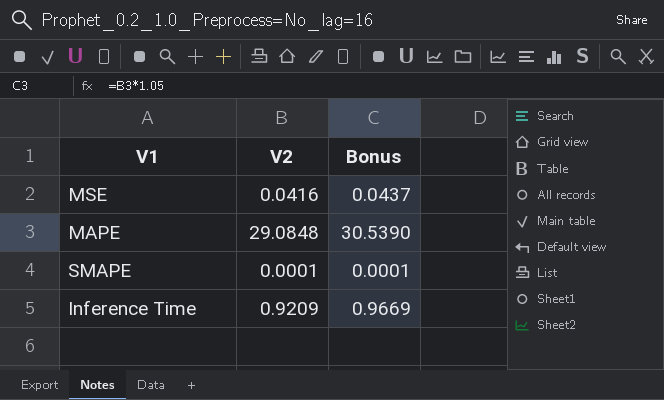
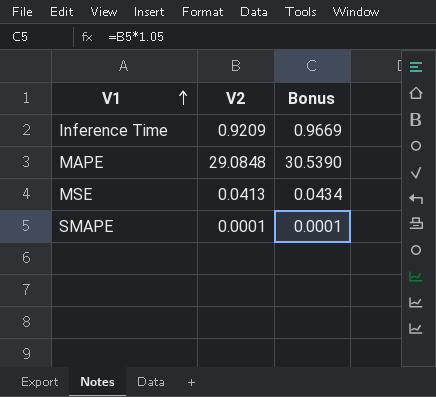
row order: none -> V1 ascending
MSE | V2: 0.0416 -> 0.0413
MSE | Bonus: 0.0437 -> 0.0434

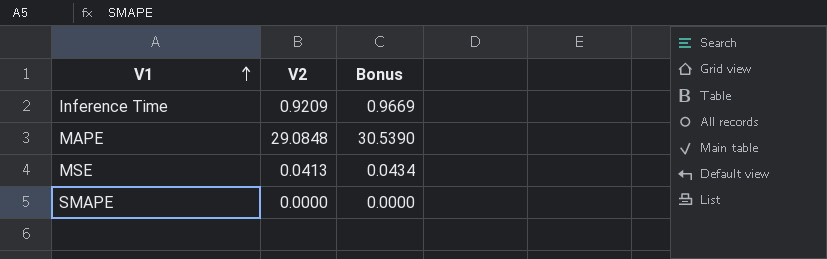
SMAPE | V2: 0.0001 -> 0.0000
SMAPE | Bonus: 0.0001 -> 0.0000

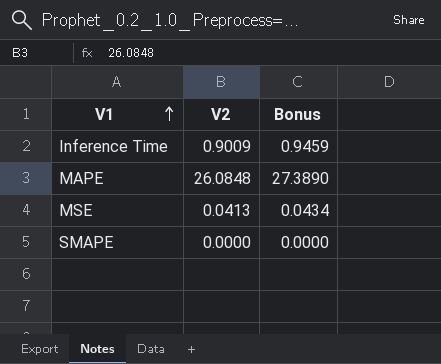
Inference Time | V2: 0.9209 -> 0.9009
Inference Time | Bonus: 0.9669 -> 0.9459
MAPE | V2: 29.0848 -> 26.0848
MAPE | Bonus: 30.5390 -> 27.3890

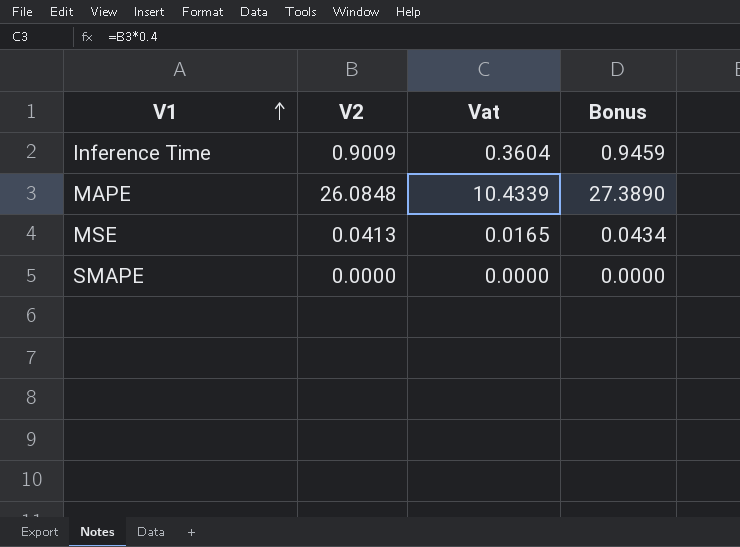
column Vat | formula: none -> [V2] * 0.4

